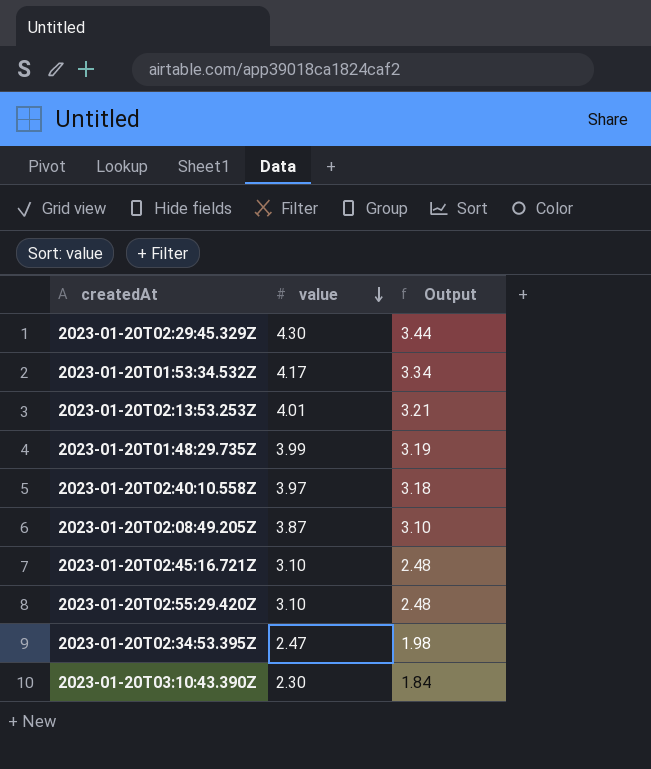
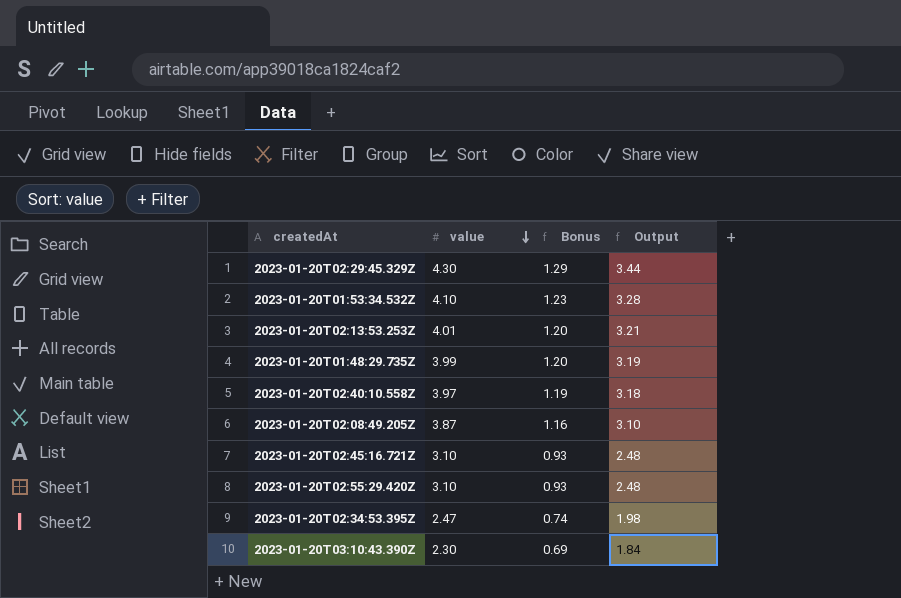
column Bonus | formula: none -> [value] * 0.3
2023-01-20T01:53:34.532Z | value: 4.17 -> 4.10
2023-01-20T01:53:34.532Z | Output: 3.34 -> 3.28

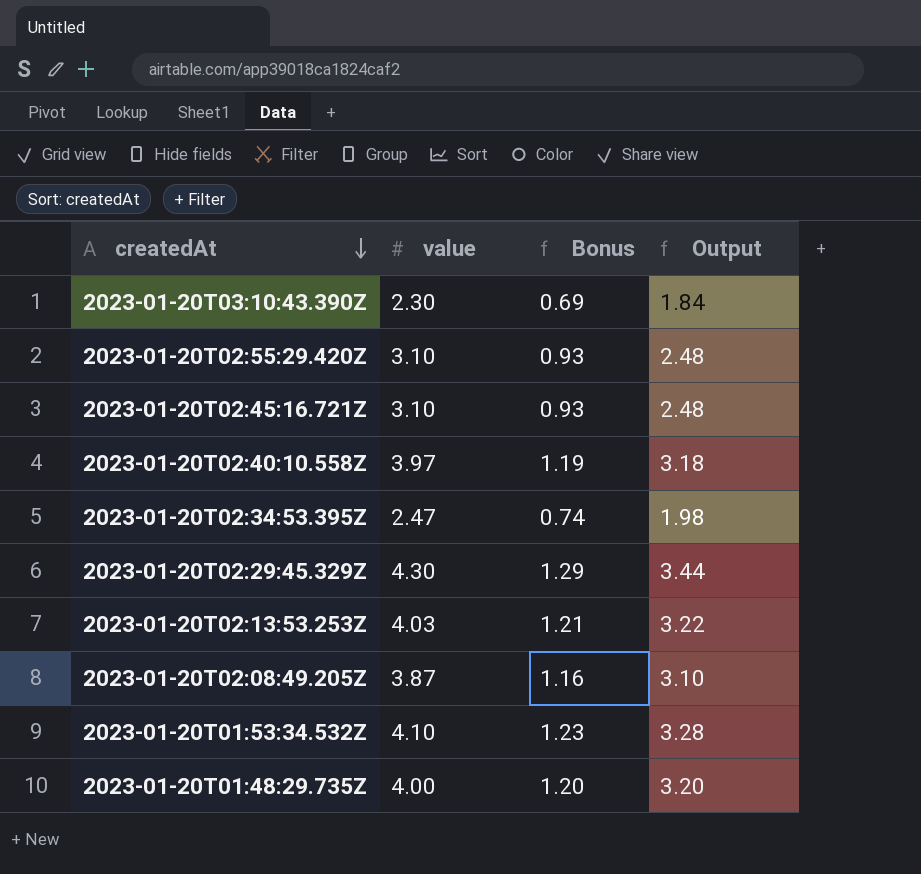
row order: value descending -> createdAt descending
2023-01-20T02:13:53.253Z | value: 4.01 -> 4.03
2023-01-20T02:13:53.253Z | Bonus: 1.20 -> 1.21
2023-01-20T02:13:53.253Z | Output: 3.21 -> 3.22
2023-01-20T01:48:29.735Z | value: 3.99 -> 4.00
2023-01-20T01:48:29.735Z | Output: 3.19 -> 3.20

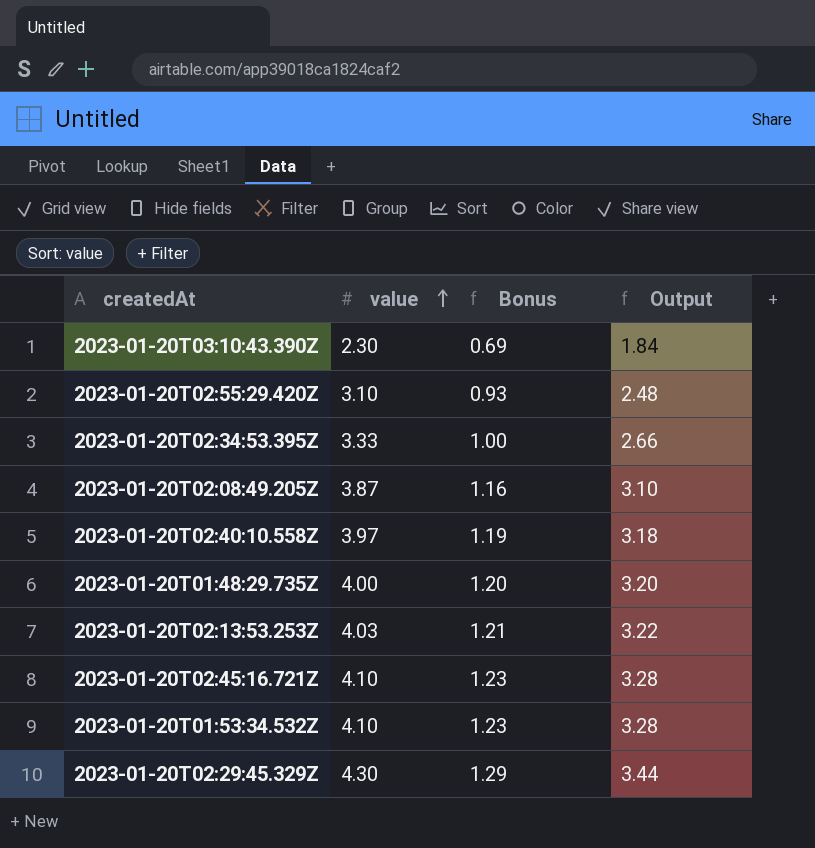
row order: createdAt descending -> value ascending
2023-01-20T02:34:53.395Z | value: 2.47 -> 3.33
2023-01-20T02:34:53.395Z | Bonus: 0.74 -> 1.00
2023-01-20T02:34:53.395Z | Output: 1.98 -> 2.66
2023-01-20T02:45:16.721Z | value: 3.10 -> 4.10
2023-01-20T02:45:16.721Z | Bonus: 0.93 -> 1.23
2023-01-20T02:45:16.721Z | Output: 2.48 -> 3.28

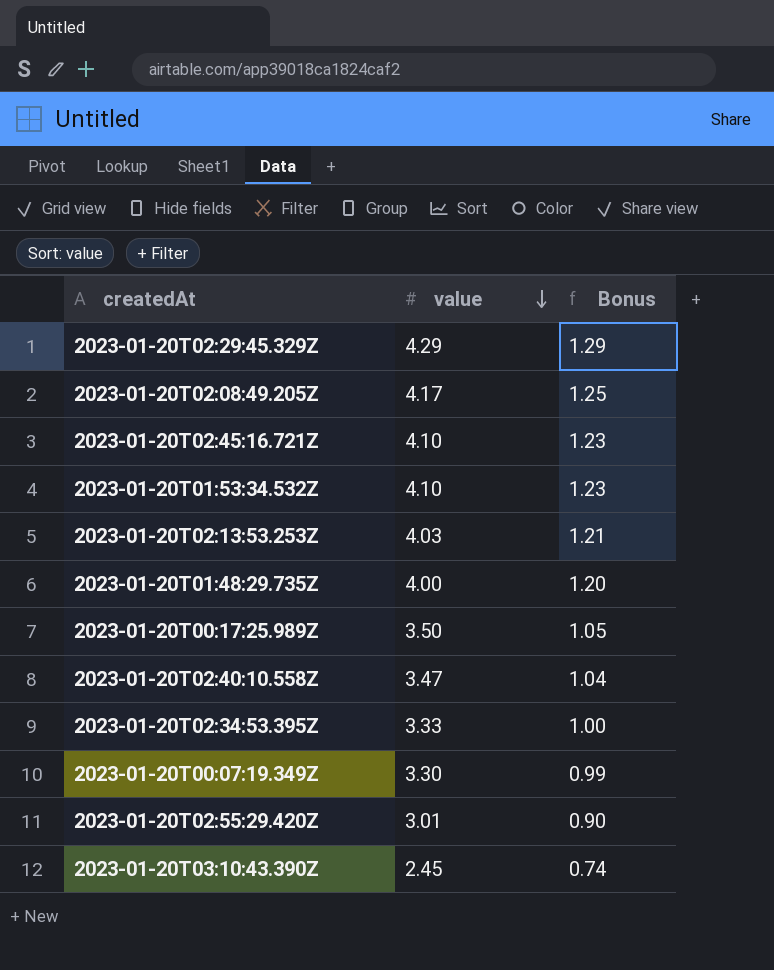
row order: value ascending -> value descending
column Output | formula: [value] * 0.8 -> none
2023-01-20T02:29:45.329Z | value: 4.30 -> 4.29
2023-01-20T02:08:49.205Z | value: 3.87 -> 4.17
2023-01-20T02:08:49.205Z | Bonus: 1.16 -> 1.25
row 2023-01-20T00:17:25.989Z: none -> 3.50 | 1.05
2023-01-20T02:40:10.558Z | value: 3.97 -> 3.47
2023-01-20T02:40:10.558Z | Bonus: 1.19 -> 1.04
row 2023-01-20T00:07:19.349Z: none -> 3.30 | 0.99
2023-01-20T02:55:29.420Z | value: 3.10 -> 3.01
2023-01-20T02:55:29.420Z | Bonus: 0.93 -> 0.90
2023-01-20T03:10:43.390Z | value: 2.30 -> 2.45
2023-01-20T03:10:43.390Z | Bonus: 0.69 -> 0.74

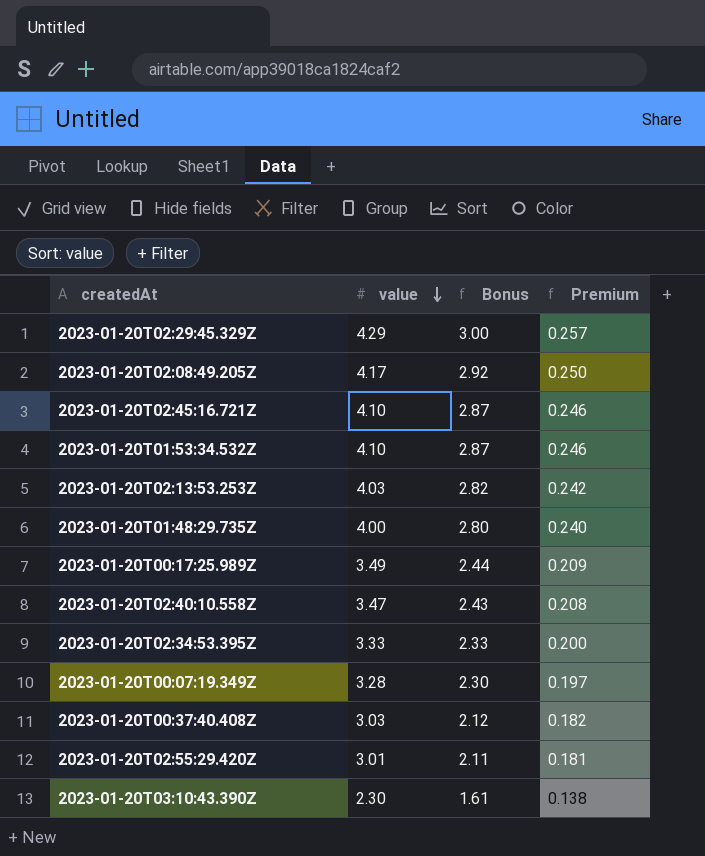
column Bonus | formula: [value] * 0.3 -> [value] * 0.7
column Premium | formula: none -> [value] * 0.06
2023-01-20T00:17:25.989Z | value: 3.50 -> 3.49
2023-01-20T00:07:19.349Z | value: 3.30 -> 3.28
row 2023-01-20T00:37:40.408Z: none -> 3.03 | 2.12 | 0.182
2023-01-20T03:10:43.390Z | value: 2.45 -> 2.30

